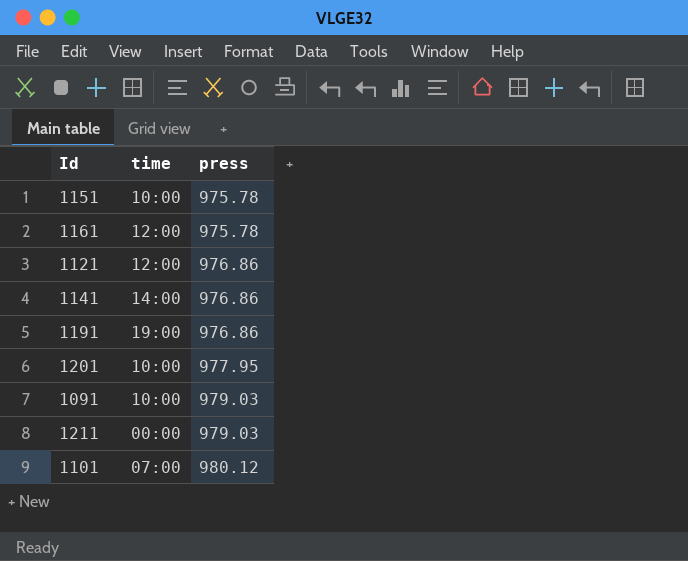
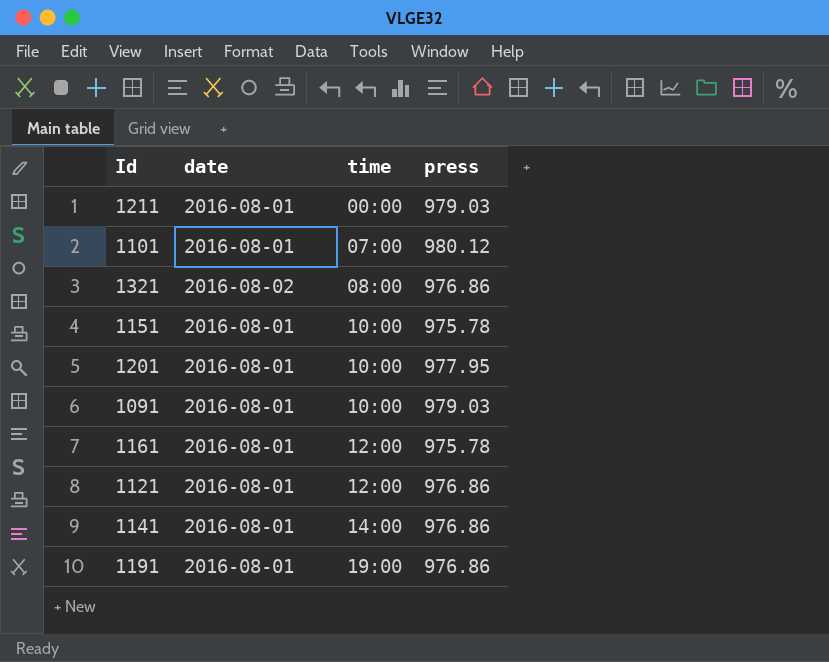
row order: press ascending -> time ascending
column date | position: none -> 2
row 1321: none -> 2016-08-02 | 08:00 | 976.86

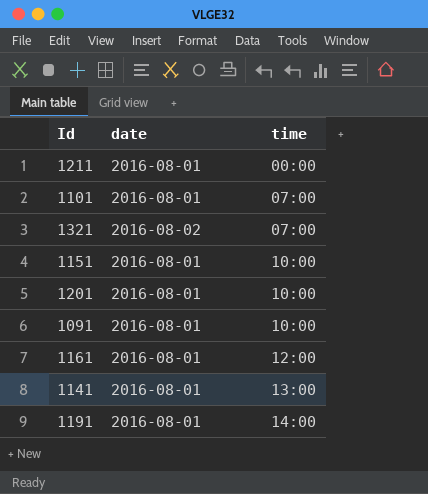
column press | position: 4 -> none
row 1121: 2016-08-01 | 12:00 | 976.86 -> none
1321 | time: 08:00 -> 07:00
1141 | time: 14:00 -> 13:00
1191 | time: 19:00 -> 14:00

